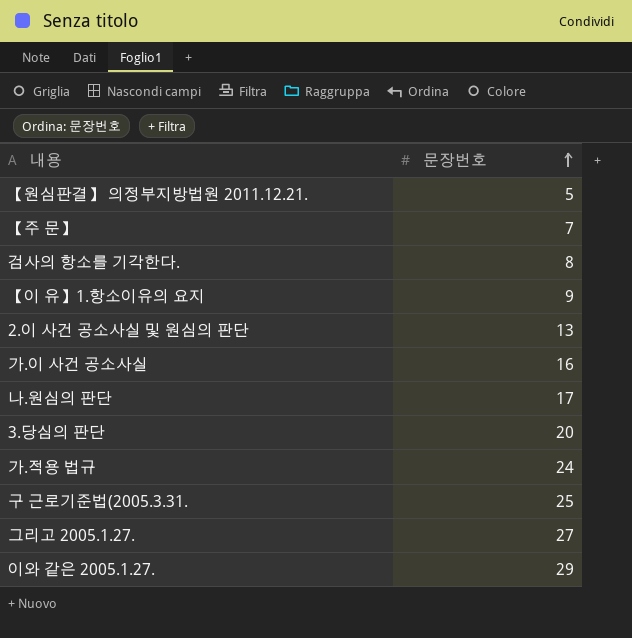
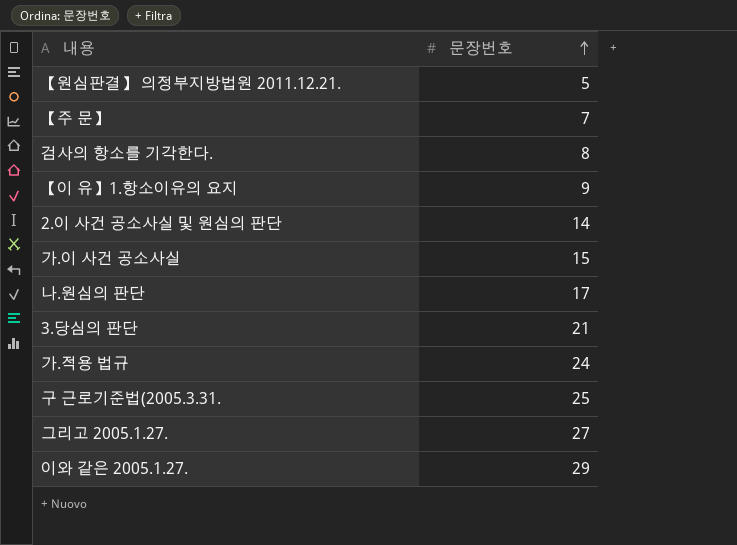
2.이 사건 공소사실 및 원심의 판단 | 문장번호: 13 -> 14
가.이 사건 공소사실 | 문장번호: 16 -> 15
3.당심의 판단 | 문장번호: 20 -> 21

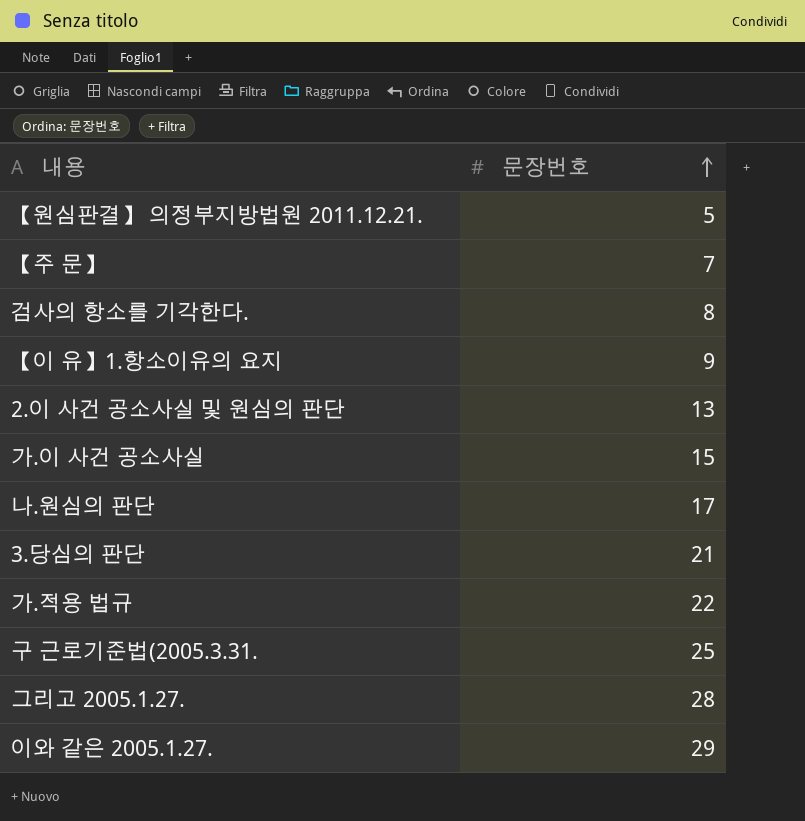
2.이 사건 공소사실 및 원심의 판단 | 문장번호: 14 -> 13
가.적용 법규 | 문장번호: 24 -> 22
그리고 2005.1.27. | 문장번호: 27 -> 28

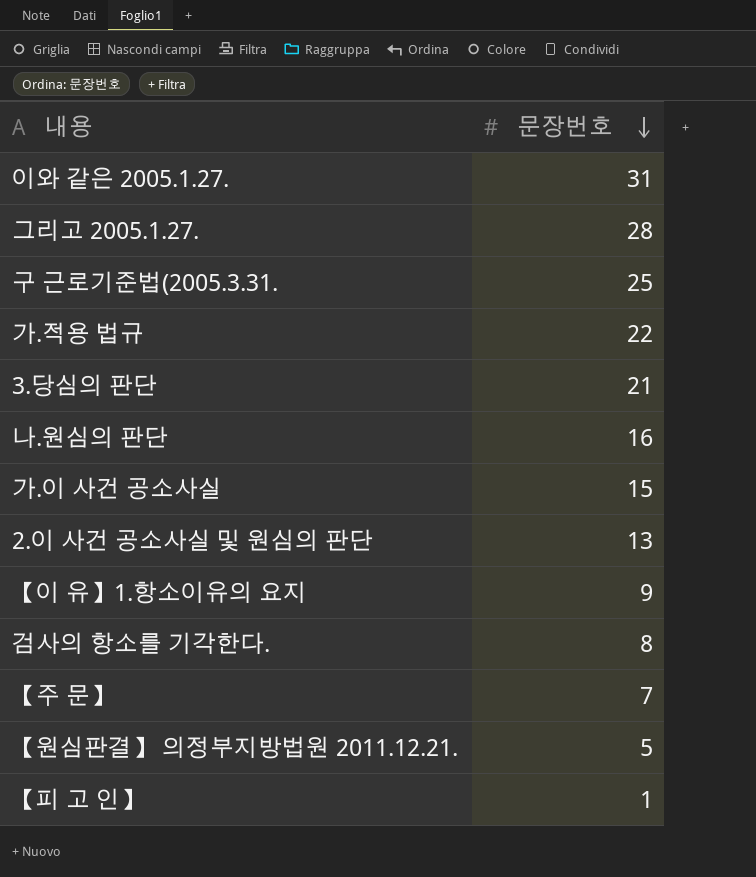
row order: 문장번호 ascending -> 문장번호 descending
이와 같은 2005.1.27. | 문장번호: 29 -> 31
나.원심의 판단 | 문장번호: 17 -> 16
row 【피 고 인】: none -> 1

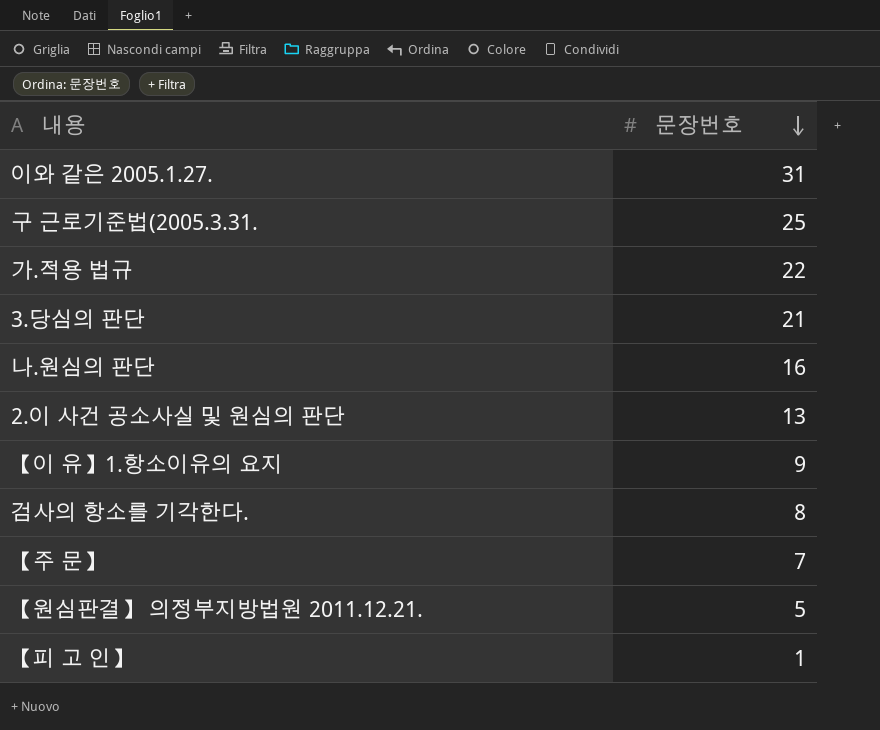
row 그리고 2005.1.27.: 28 -> none
row 가.이 사건 공소사실: 15 -> none

